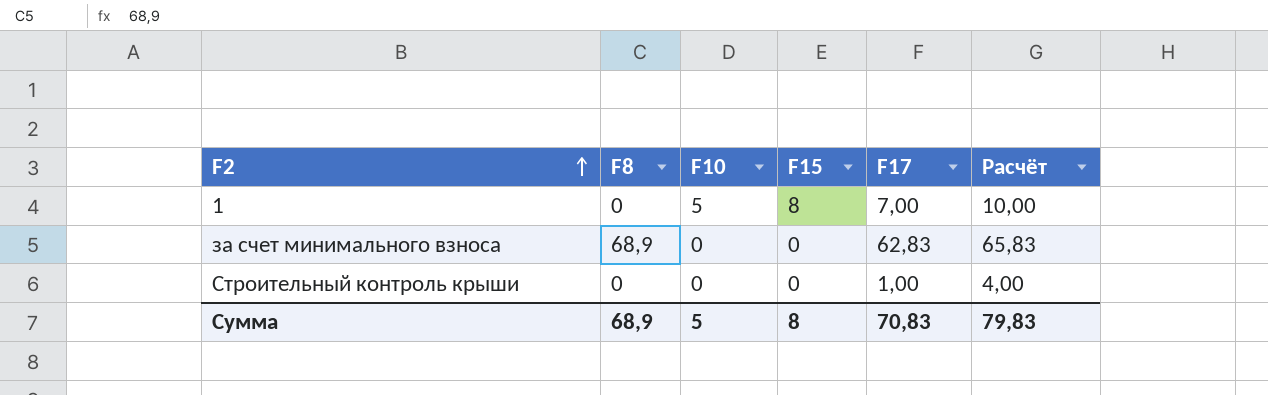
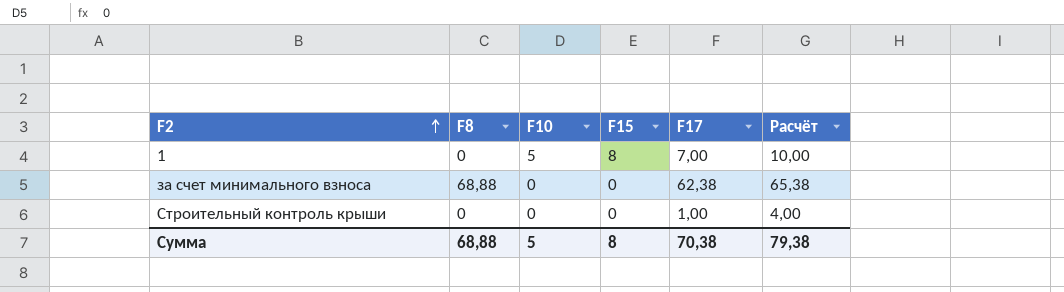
за счет минимального взноса | F8: 68,9 -> 68,88
за счет минимального взноса | F17: 62,83 -> 62,38
за счет минимального взноса | Расчёт: 65,83 -> 65,38
Сумма | F8: 68,9 -> 68,88
Сумма | F17: 70,83 -> 70,38
Сумма | Расчёт: 79,83 -> 79,38

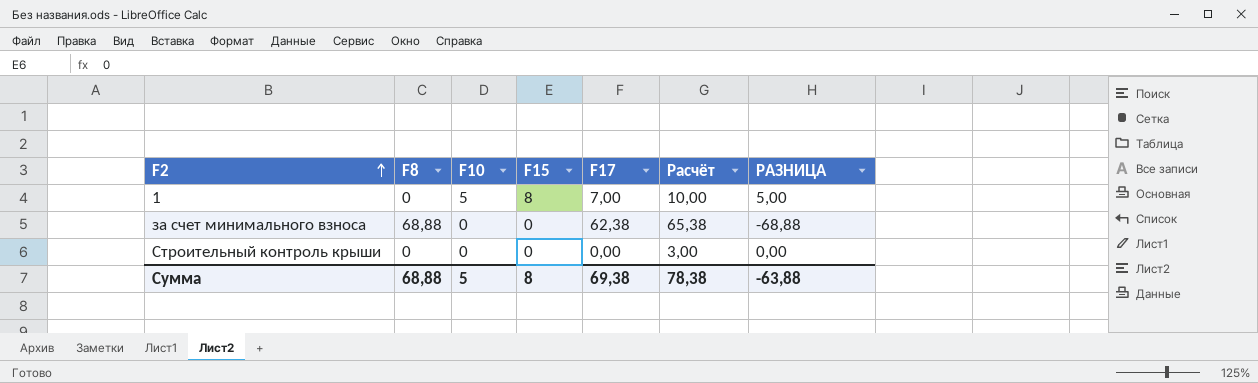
column РАЗНИЦА | formula: none -> [F10] - [F8]
Строительный контроль крыши | F17: 1,00 -> 0,00
Строительный контроль крыши | Расчёт: 4,00 -> 3,00
Сумма | F17: 70,38 -> 69,38
Сумма | Расчёт: 79,38 -> 78,38

